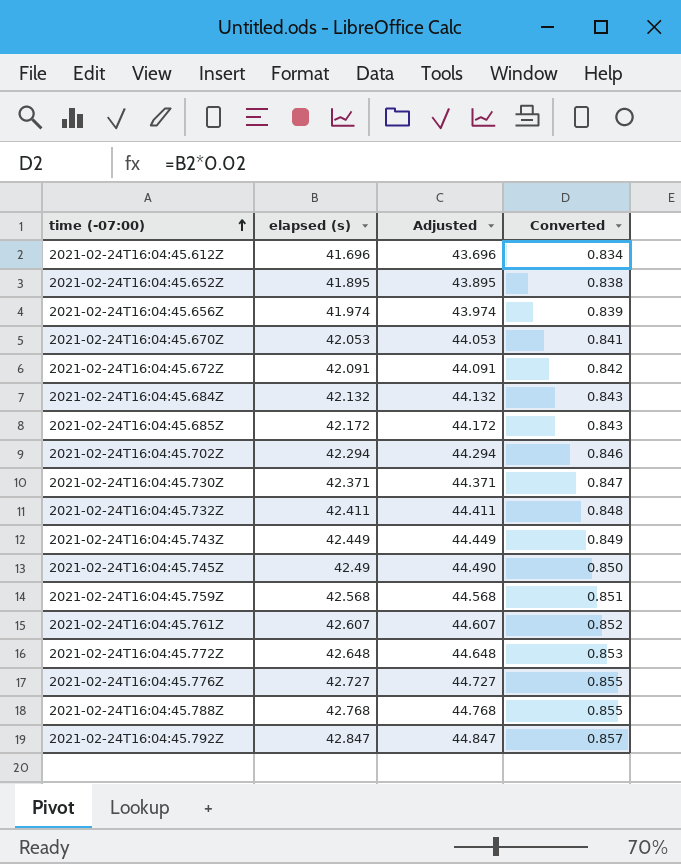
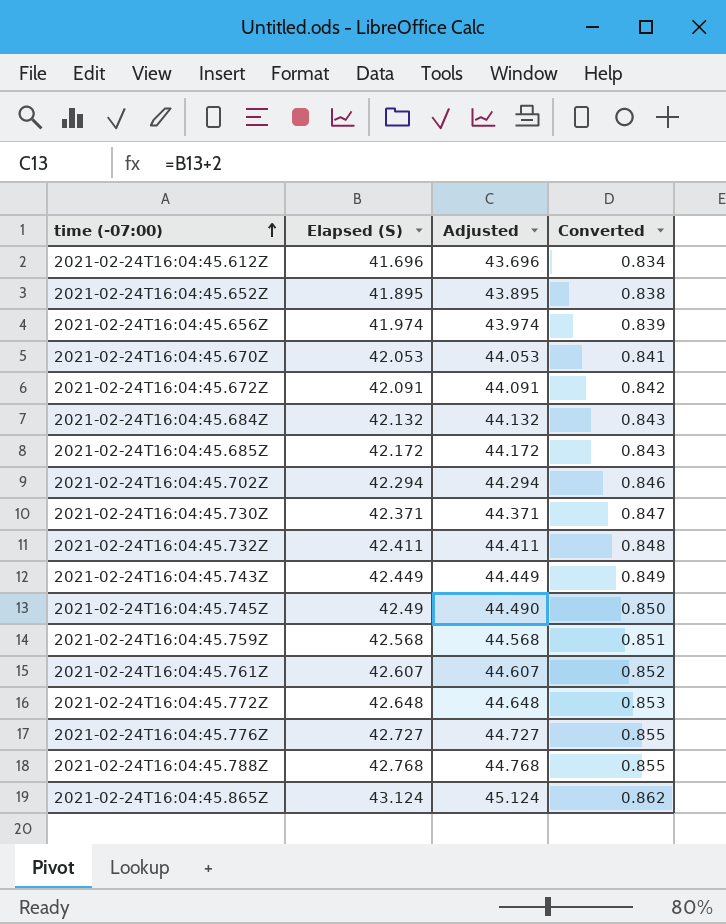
column name: elapsed (s) -> Elapsed (S)
row 2021-02-24T16:04:45.792Z: 42.847 | 44.847 | 0.857 -> none
row 2021-02-24T16:04:45.865Z: none -> 43.124 | 45.124 | 0.862

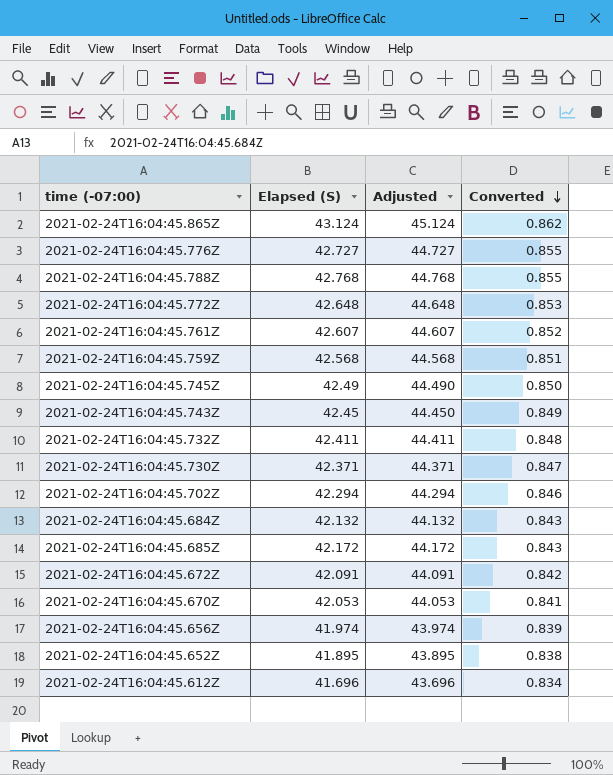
row order: time (-07:00) ascending -> Converted descending
2021-02-24T16:04:45.743Z | Elapsed (S): 42.449 -> 42.45
2021-02-24T16:04:45.743Z | Adjusted: 44.449 -> 44.450

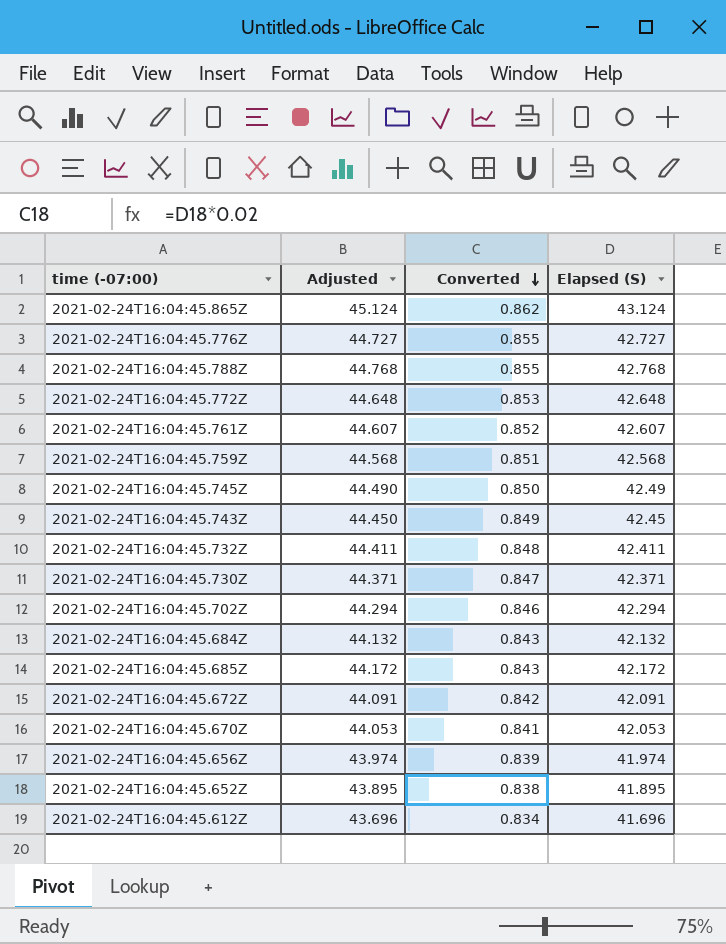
column Elapsed (S) | position: 2 -> 4

